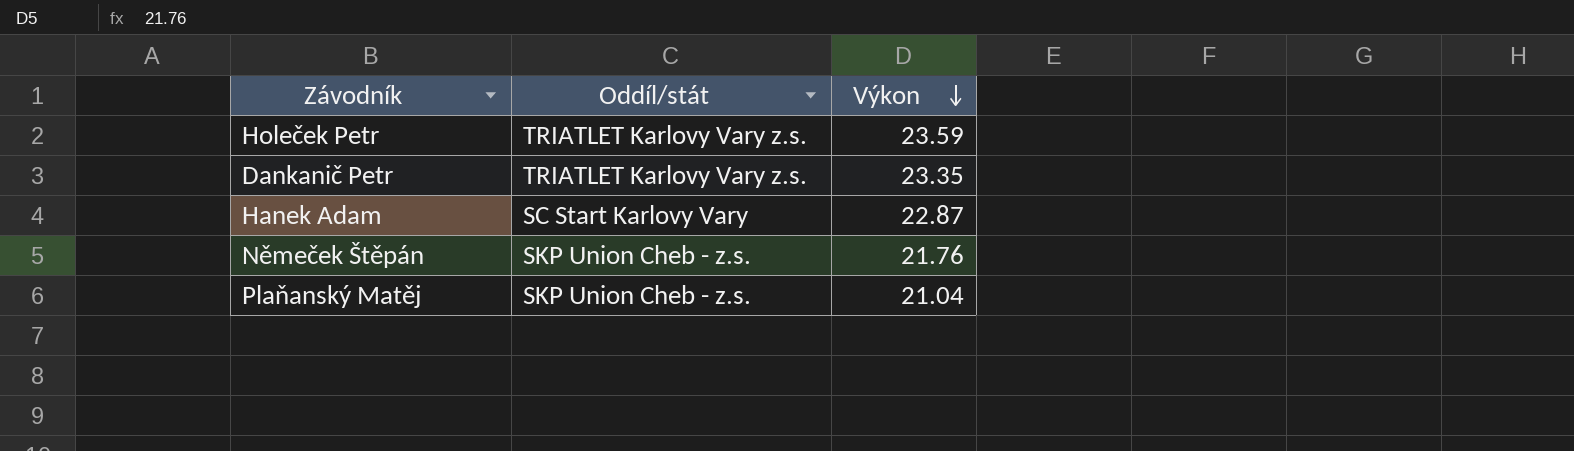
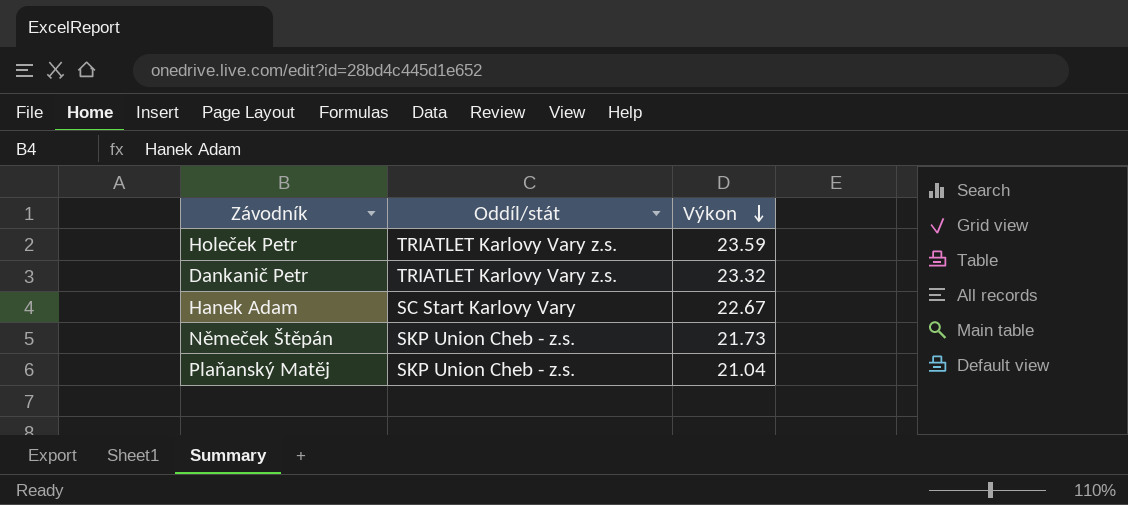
Dankanič Petr | Výkon: 23.35 -> 23.32
Hanek Adam | Výkon: 22.87 -> 22.67
Němeček Štěpán | Výkon: 21.76 -> 21.73

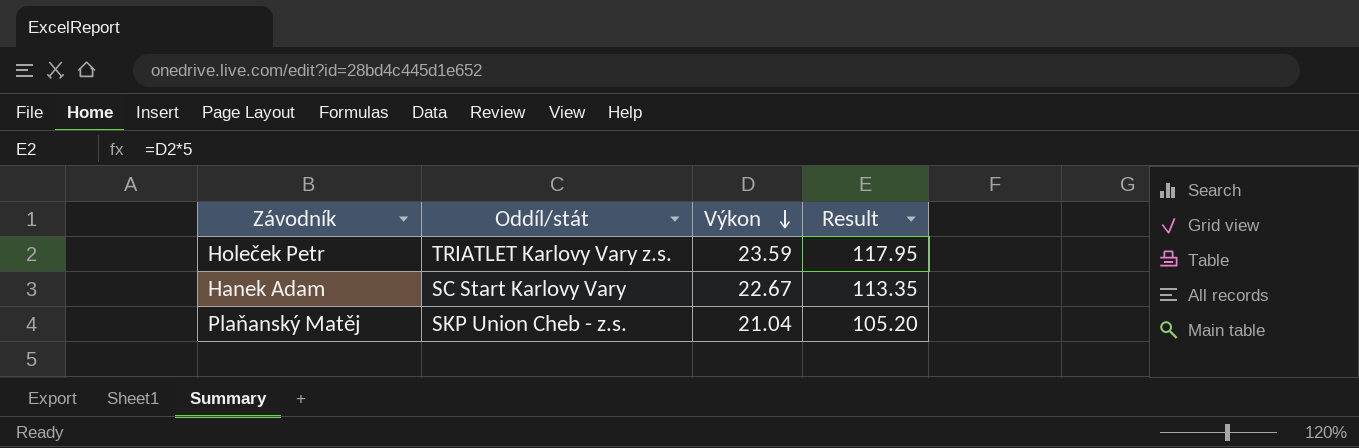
column Result | formula: none -> [Výkon] * 5
row Dankanič Petr: TRIATLET Karlovy Vary z.s. | 23.32 -> none
row Němeček Štěpán: SKP Union Cheb - z.s. | 21.73 -> none

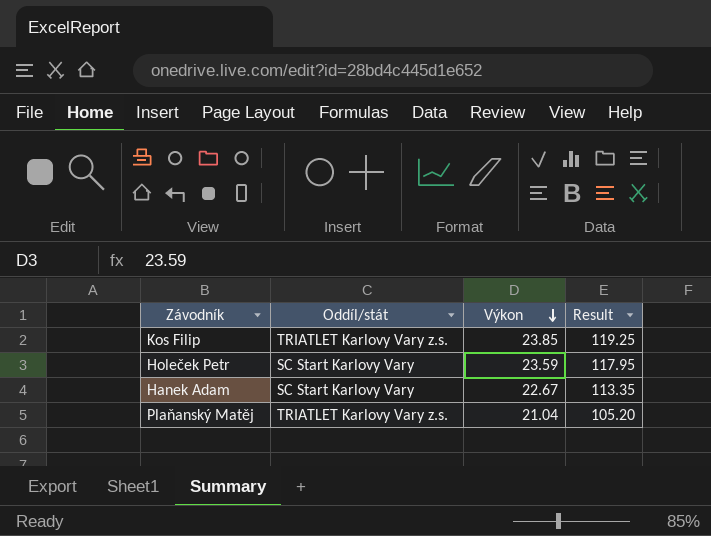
row Kos Filip: none -> TRIATLET Karlovy Vary z.s. | 23.85 | 119.25
Holeček Petr | Oddíl/stát: TRIATLET Karlovy Vary z.s. -> SC Start Karlovy Vary
Plaňanský Matěj | Oddíl/stát: SKP Union Cheb - z.s. -> TRIATLET Karlovy Vary z.s.

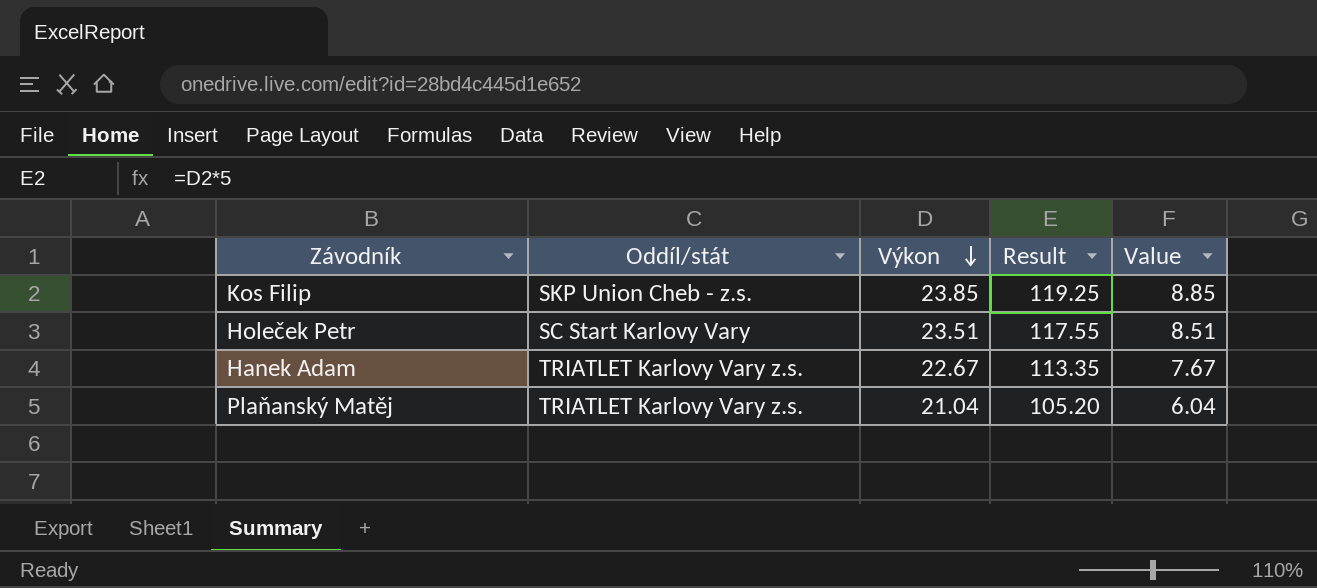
column Value | formula: none -> [Výkon] - 15
Kos Filip | Oddíl/stát: TRIATLET Karlovy Vary z.s. -> SKP Union Cheb - z.s.
Holeček Petr | Výkon: 23.59 -> 23.51
Holeček Petr | Result: 117.95 -> 117.55
Hanek Adam | Oddíl/stát: SC Start Karlovy Vary -> TRIATLET Karlovy Vary z.s.

